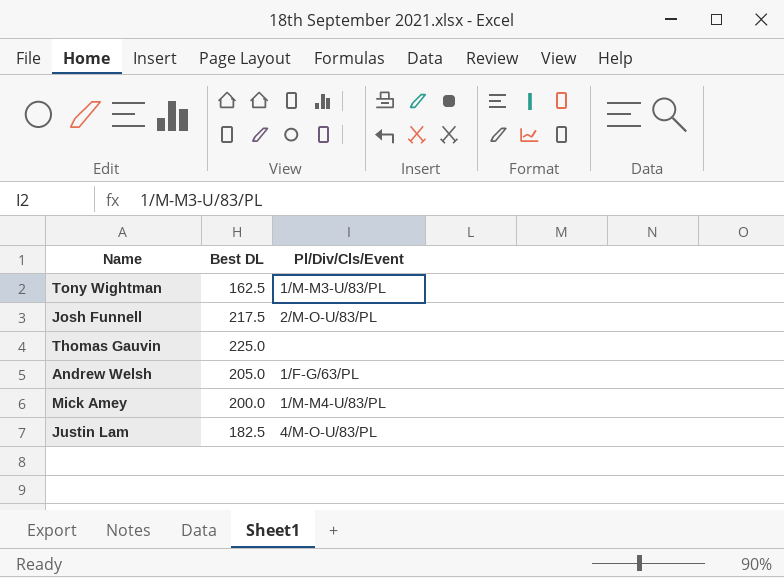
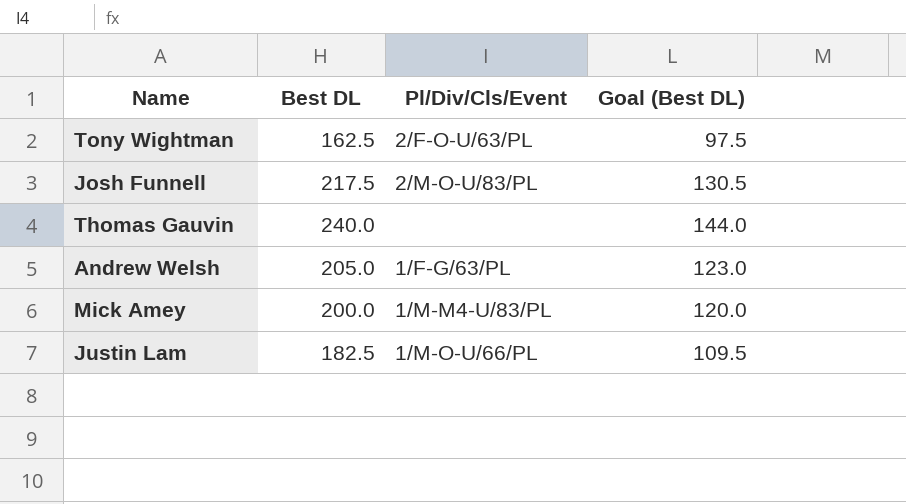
column Goal (Best DL) | formula: none -> [Best DL] * 0.6
Tony Wightman | Pl/Div/Cls/Event: 1/M-M3-U/83/PL -> 2/F-O-U/63/PL
Thomas Gauvin | Best DL: 225.0 -> 240.0
Justin Lam | Pl/Div/Cls/Event: 4/M-O-U/83/PL -> 1/M-O-U/66/PL

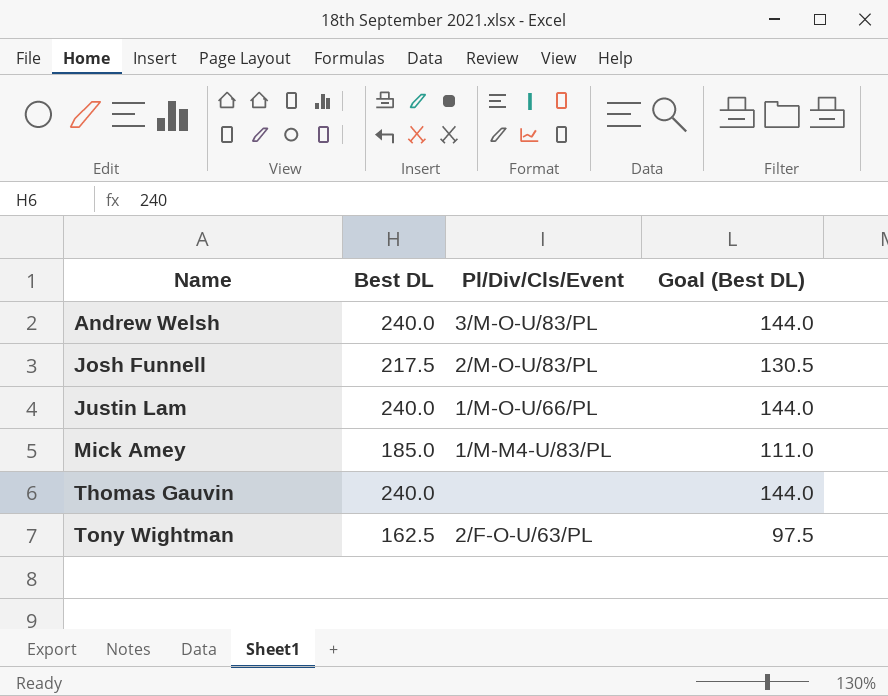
row order: none -> Name ascending
Andrew Welsh | Best DL: 205.0 -> 240.0
Andrew Welsh | Pl/Div/Cls/Event: 1/F-G/63/PL -> 3/M-O-U/83/PL
Andrew Welsh | Goal (Best DL): 123.0 -> 144.0
Justin Lam | Best DL: 182.5 -> 240.0
Justin Lam | Goal (Best DL): 109.5 -> 144.0
Mick Amey | Best DL: 200.0 -> 185.0
Mick Amey | Goal (Best DL): 120.0 -> 111.0

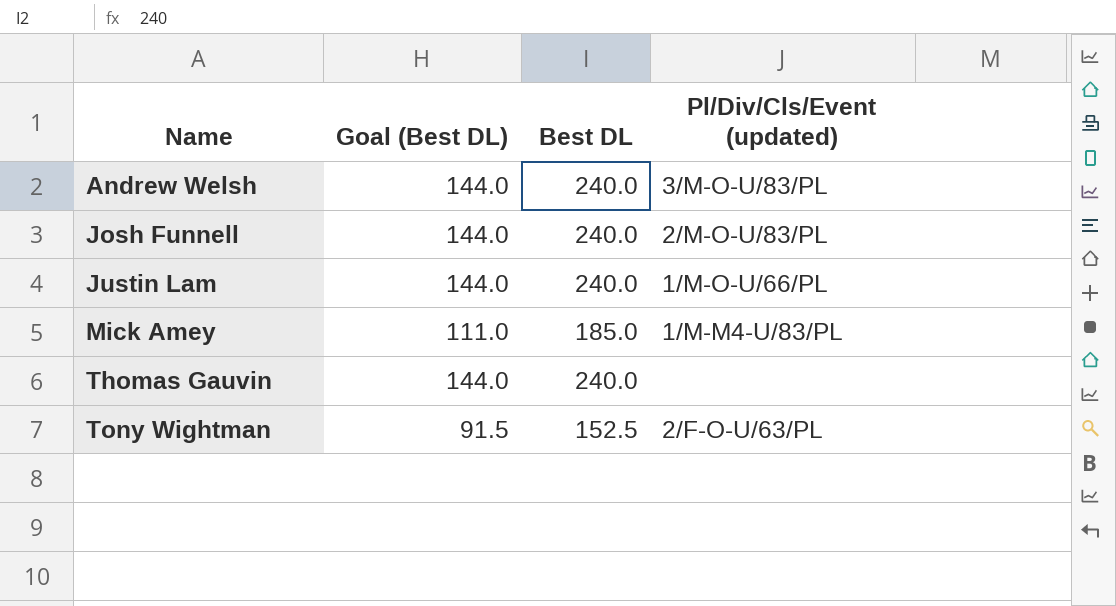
column Goal (Best DL) | position: 4 -> 2
column name: Pl/Div/Cls/Event -> Pl/Div/Cls/Event (updated)
Josh Funnell | Goal (Best DL): 130.5 -> 144.0
Josh Funnell | Best DL: 217.5 -> 240.0
Tony Wightman | Goal (Best DL): 97.5 -> 91.5
Tony Wightman | Best DL: 162.5 -> 152.5

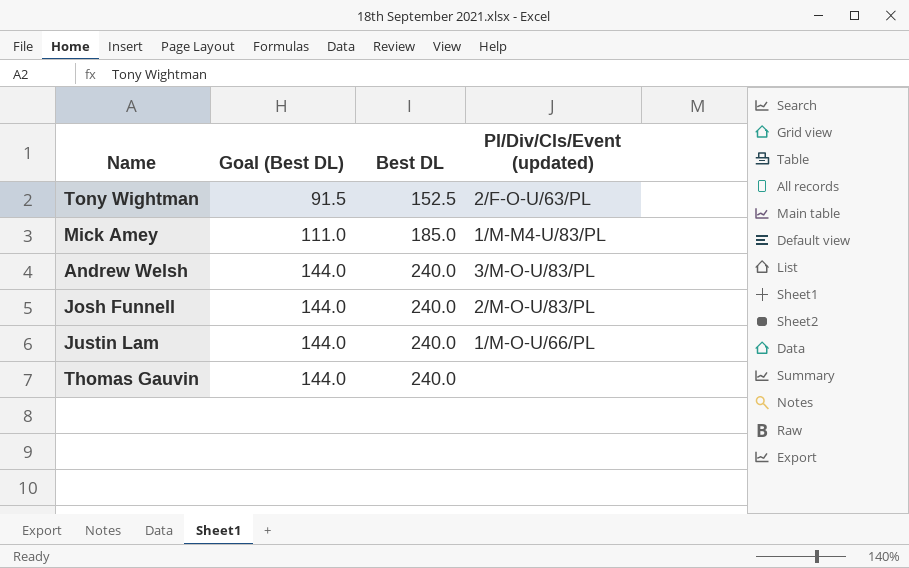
row order: Name ascending -> Goal (Best DL) ascending

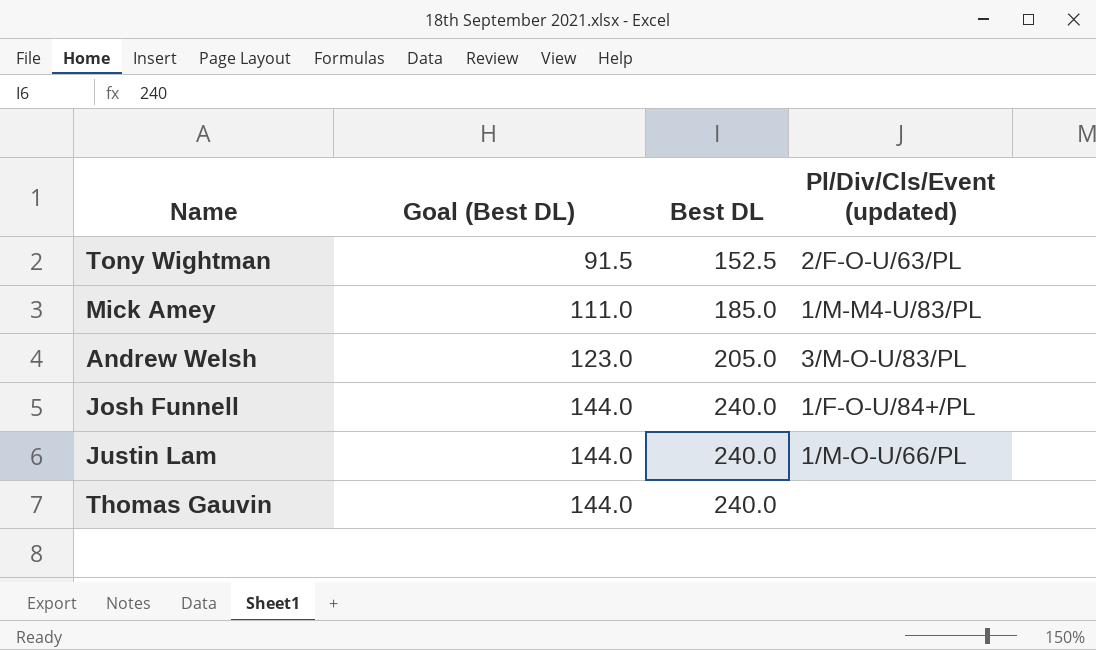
Andrew Welsh | Goal (Best DL): 144.0 -> 123.0
Andrew Welsh | Best DL: 240.0 -> 205.0
Josh Funnell | Pl/Div/Cls/Event (updated): 2/M-O-U/83/PL -> 1/F-O-U/84+/PL

